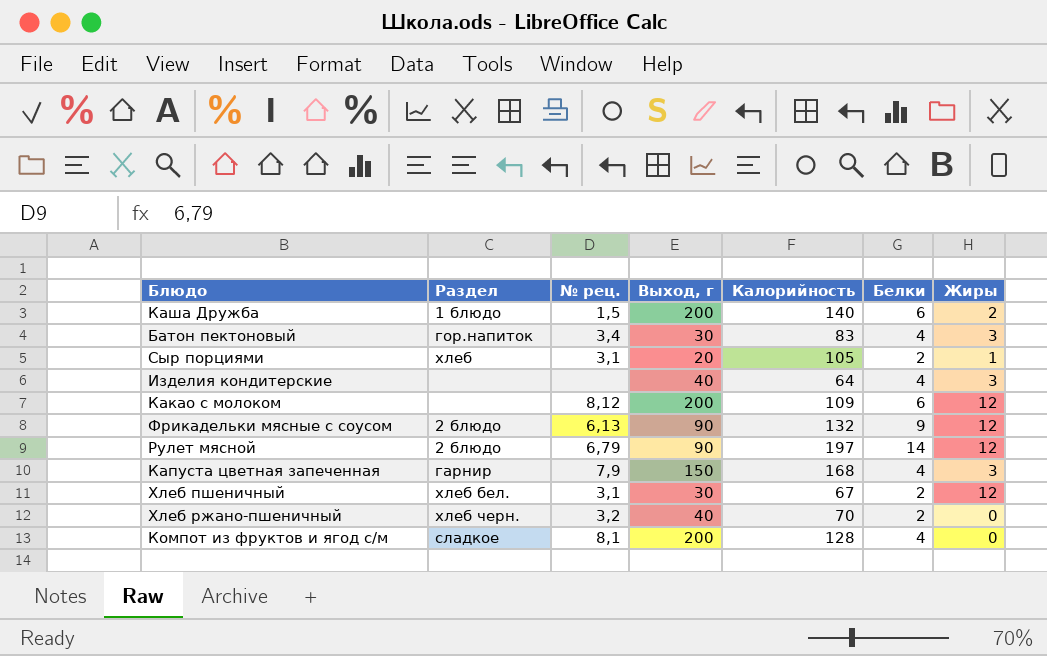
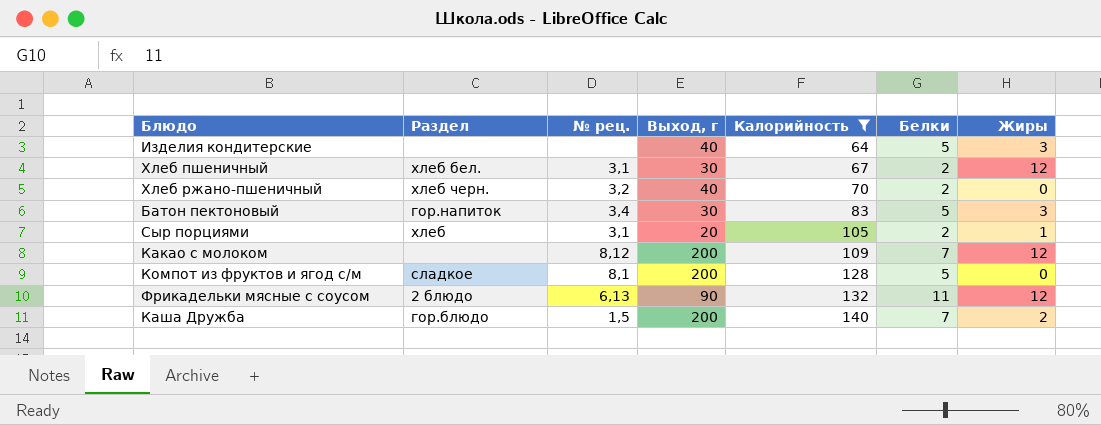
filter: none -> Калорийность <= 140
row order: none -> Калорийность ascending
Изделия кондитерские | Белки: 4 -> 5
Батон пектоновый | Белки: 4 -> 5
Какао с молоком | Белки: 6 -> 7
Компот из фруктов и ягод с/м | Белки: 4 -> 5
Фрикадельки мясные с соусом | Белки: 9 -> 11
Каша Дружба | Раздел: 1 блюдо -> гор.блюдо
Каша Дружба | Белки: 6 -> 7

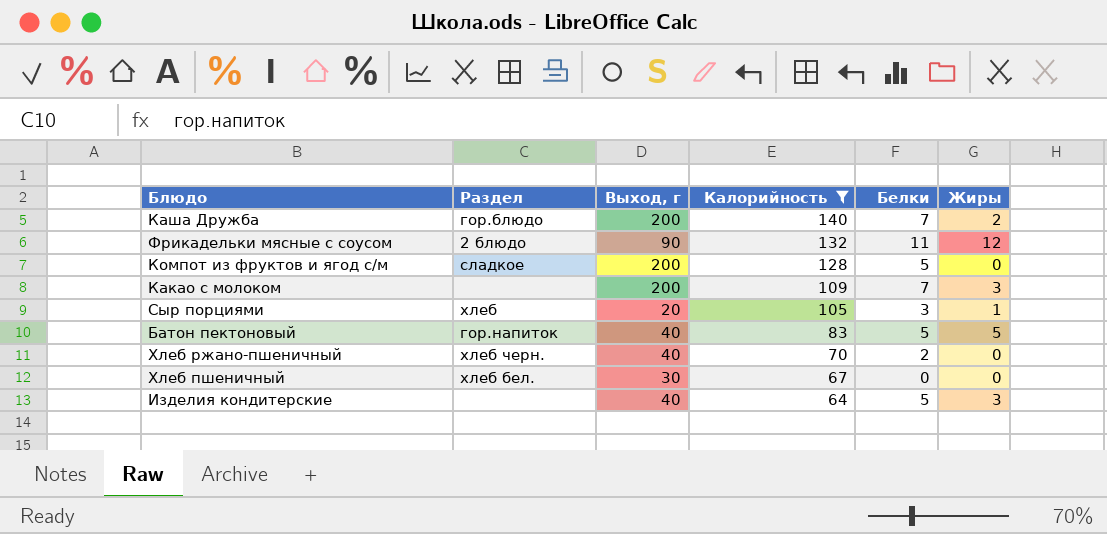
row order: Калорийность ascending -> Калорийность descending
column № рец. | position: 3 -> none
Какао с молоком | Жиры: 12 -> 3
Сыр порциями | Белки: 2 -> 3
Батон пектоновый | Выход, г: 30 -> 40
Батон пектоновый | Жиры: 3 -> 5
Хлеб пшеничный | Белки: 2 -> 0
Хлеб пшеничный | Жиры: 12 -> 0

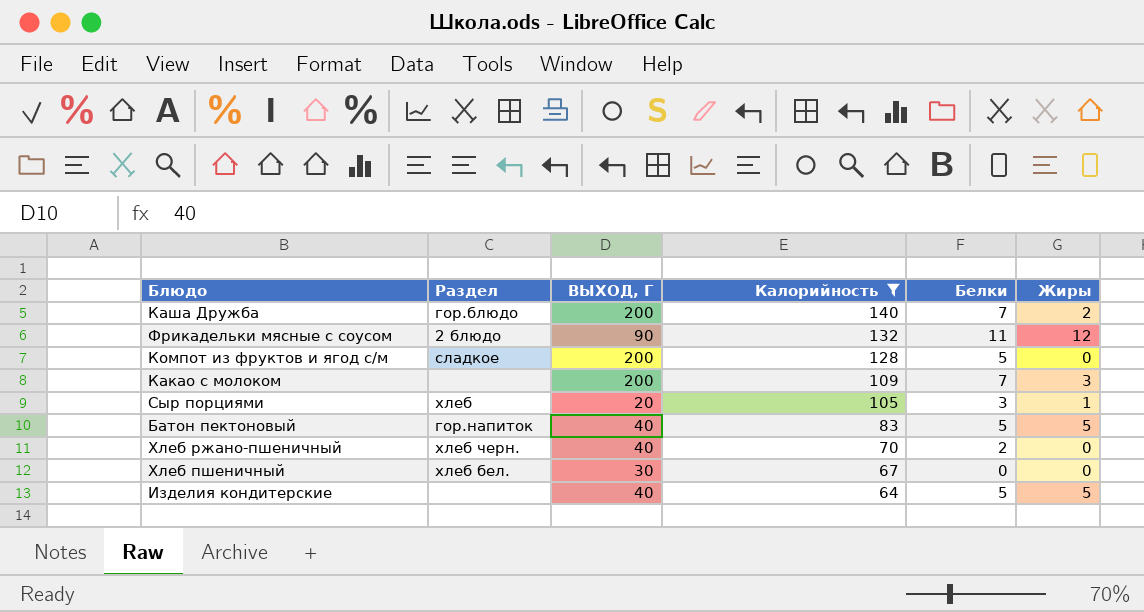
column name: Выход, г -> ВЫХОД, Г
Изделия кондитерские | Жиры: 3 -> 5

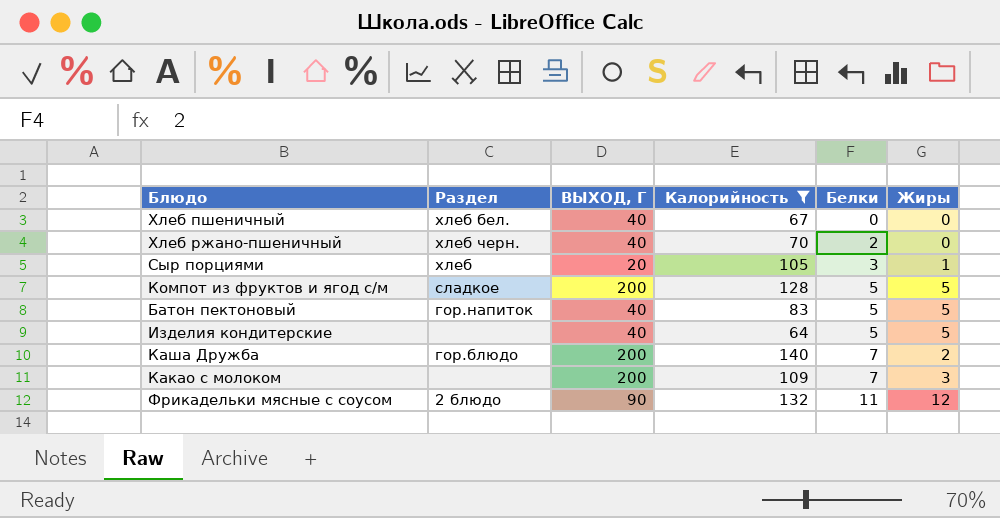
row order: Калорийность descending -> Белки ascending
Хлеб пшеничный | ВЫХОД, Г: 30 -> 40
Компот из фруктов и ягод с/м | Жиры: 0 -> 5

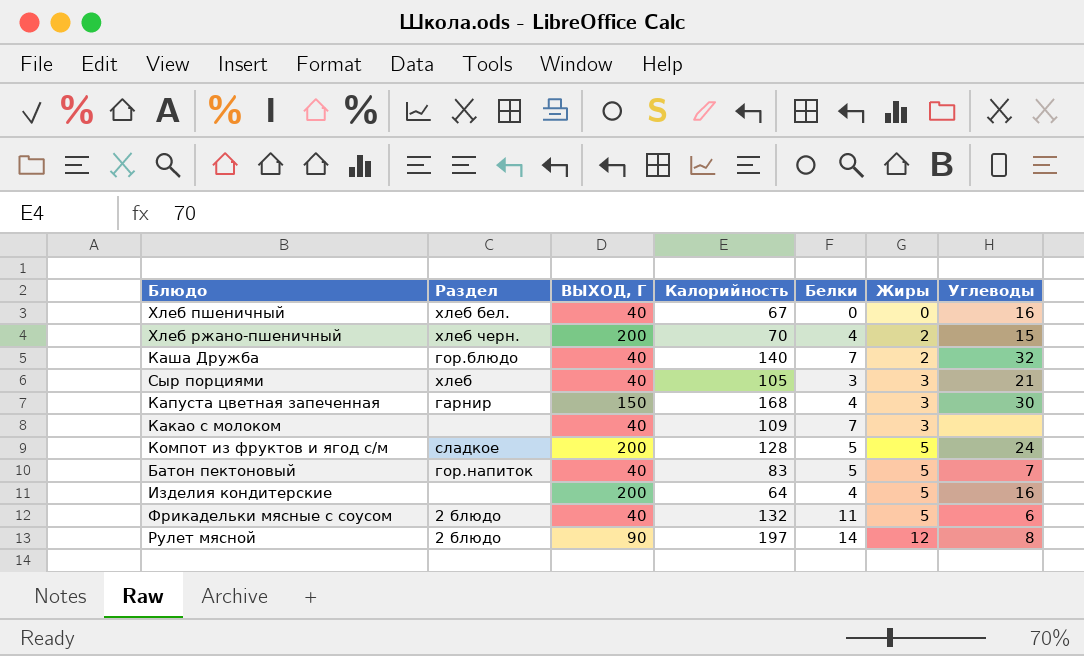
filter: Калорийность <= 140 -> none
row order: Белки ascending -> Жиры ascending
column Углеводы | position: none -> 7
Хлеб ржано-пшеничный | ВЫХОД, Г: 40 -> 200
Хлеб ржано-пшеничный | Белки: 2 -> 4
Хлеб ржано-пшеничный | Жиры: 0 -> 2
Каша Дружба | ВЫХОД, Г: 200 -> 40
Сыр порциями | ВЫХОД, Г: 20 -> 40
Сыр порциями | Жиры: 1 -> 3
Какао с молоком | ВЫХОД, Г: 200 -> 40
Изделия кондитерские | ВЫХОД, Г: 40 -> 200
Изделия кондитерские | Белки: 5 -> 4
Фрикадельки мясные с соусом | ВЫХОД, Г: 90 -> 40
Фрикадельки мясные с соусом | Жиры: 12 -> 5

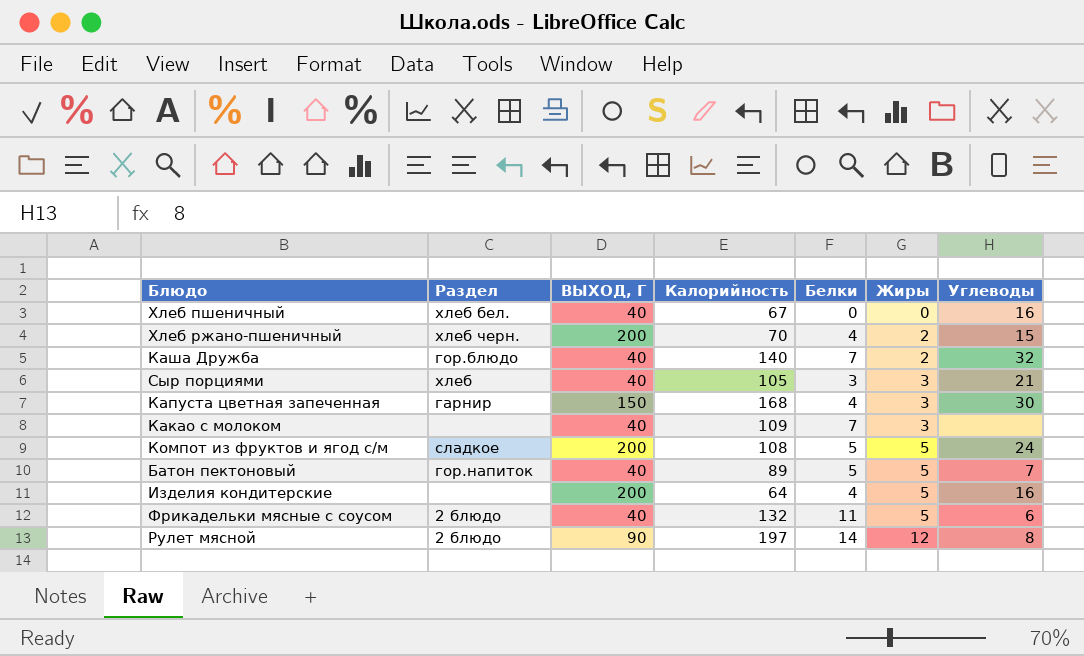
Компот из фруктов и ягод с/м | Калорийность: 128 -> 108
Батон пектоновый | Калорийность: 83 -> 89

